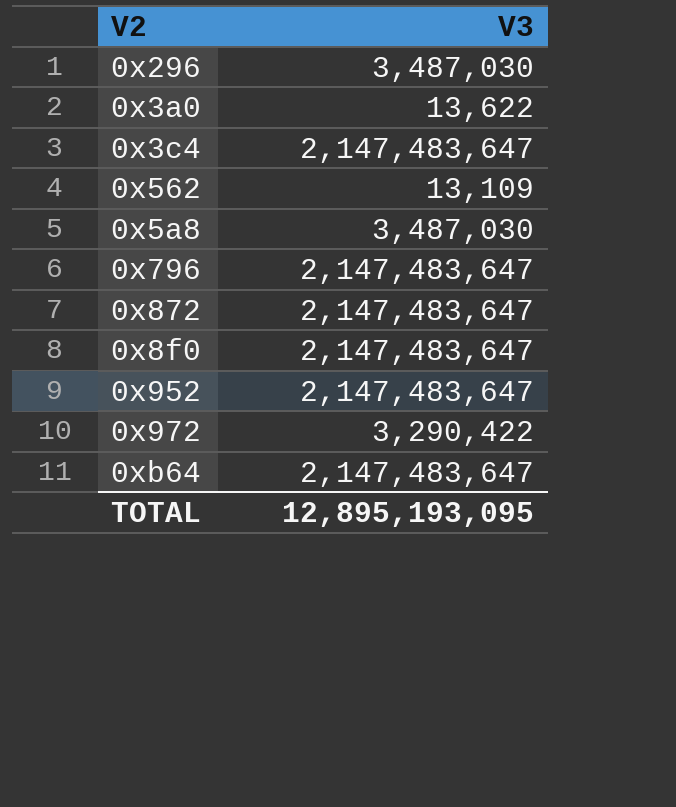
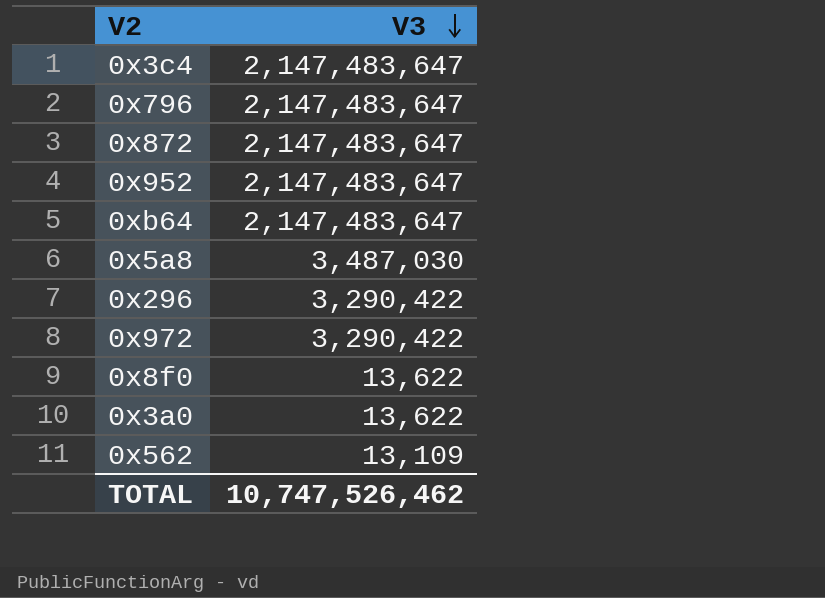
row order: none -> V3 descending
0x296 | V3: 3,487,030 -> 3,290,422
0x8f0 | V3: 2,147,483,647 -> 13,622
TOTAL | V3: 12,895,193,095 -> 10,747,526,462

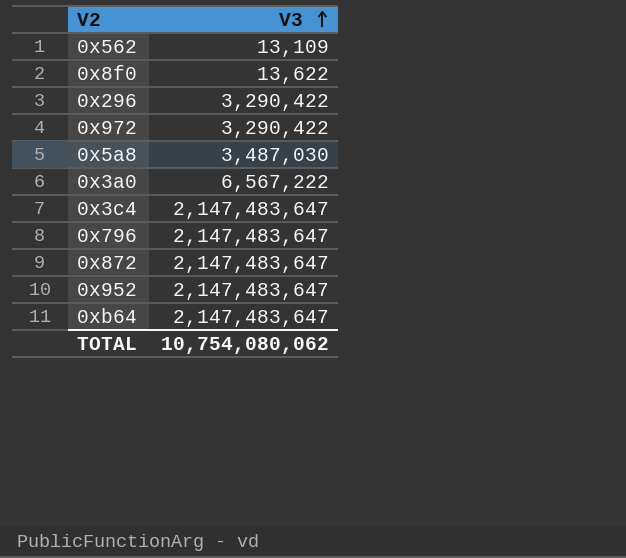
row order: V3 descending -> V3 ascending
0x3a0 | V3: 13,622 -> 6,567,222
TOTAL | V3: 10,747,526,462 -> 10,754,080,062

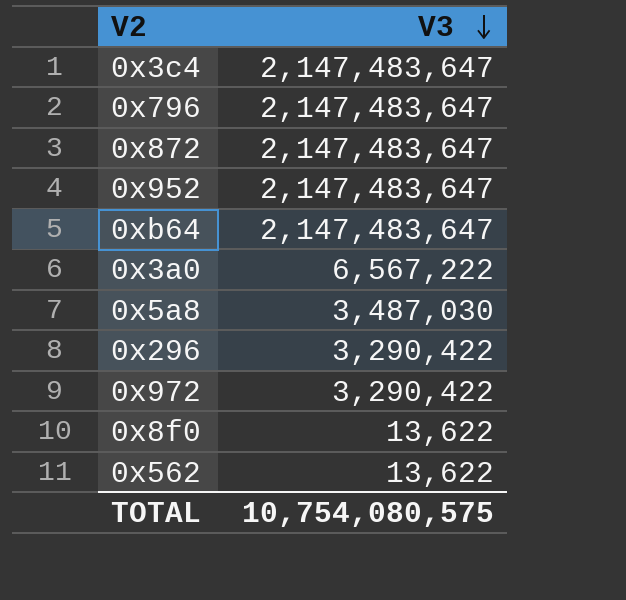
row order: V3 ascending -> V3 descending
0x562 | V3: 13,109 -> 13,622
TOTAL | V3: 10,754,080,062 -> 10,754,080,575

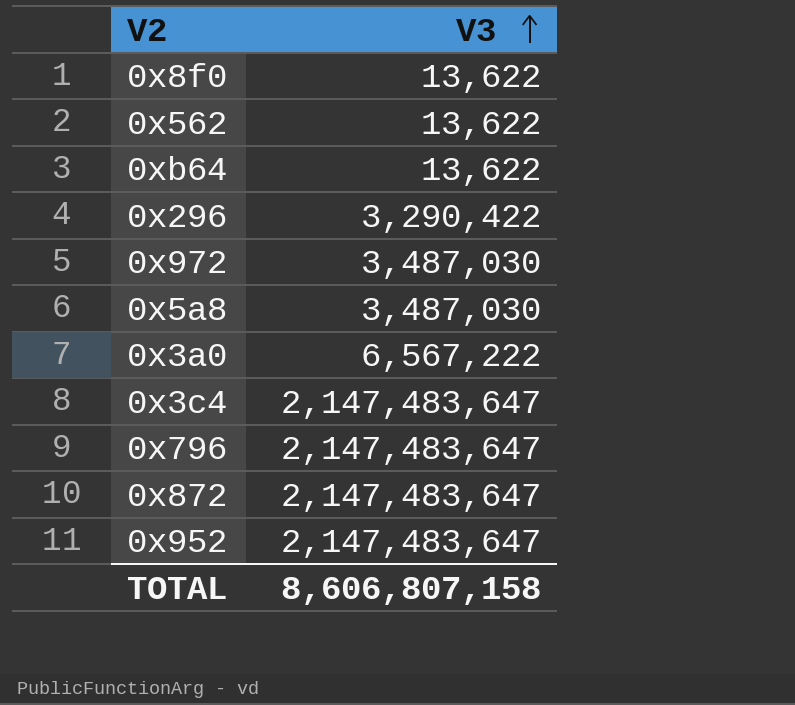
row order: V3 descending -> V3 ascending
0xb64 | V3: 2,147,483,647 -> 13,622
0x972 | V3: 3,290,422 -> 3,487,030
TOTAL | V3: 10,754,080,575 -> 8,606,807,158

